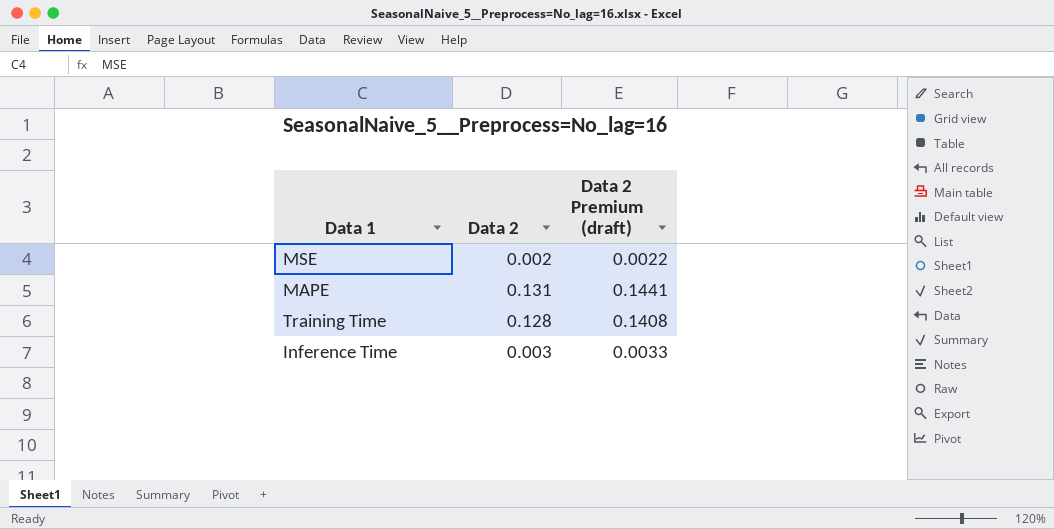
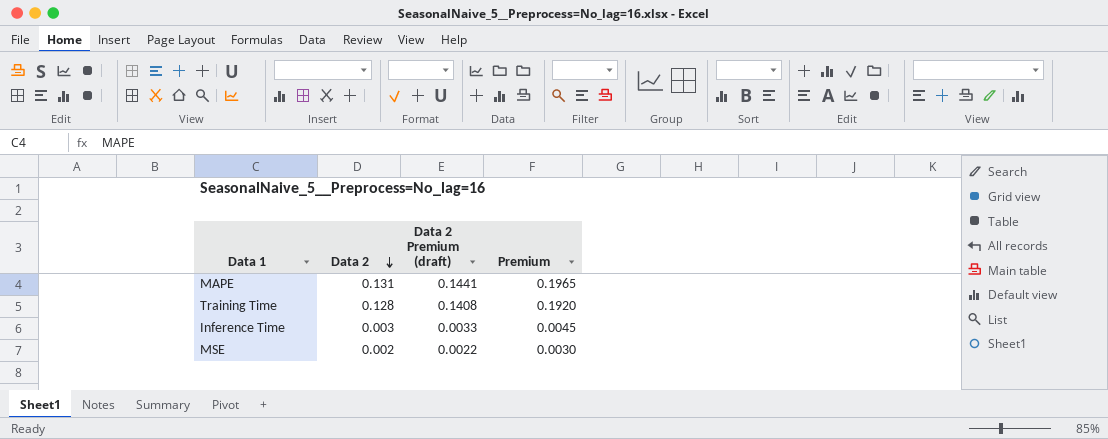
row order: none -> Data 2 descending
column Premium | formula: none -> [Data 2] * 1.5

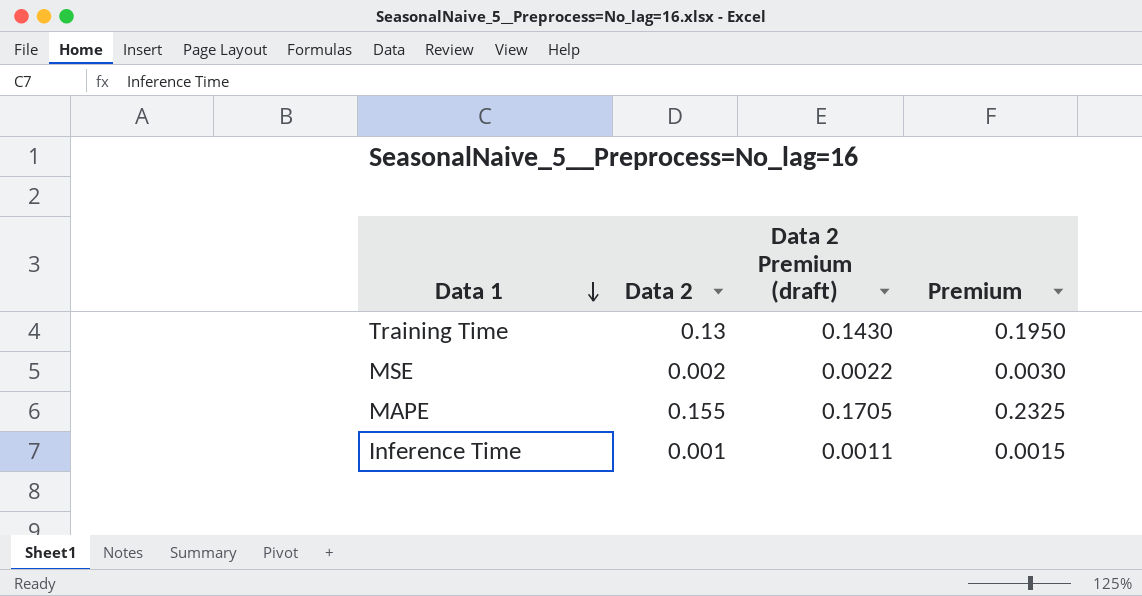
row order: Data 2 descending -> Data 1 descending
Training Time | Data 2: 0.128 -> 0.13
Training Time | Data 2 Premium (draft): 0.1408 -> 0.1430
Training Time | Premium: 0.1920 -> 0.1950
MAPE | Data 2: 0.131 -> 0.155
MAPE | Data 2 Premium (draft): 0.1441 -> 0.1705
MAPE | Premium: 0.1965 -> 0.2325
Inference Time | Data 2: 0.003 -> 0.001
Inference Time | Data 2 Premium (draft): 0.0033 -> 0.0011
Inference Time | Premium: 0.0045 -> 0.0015

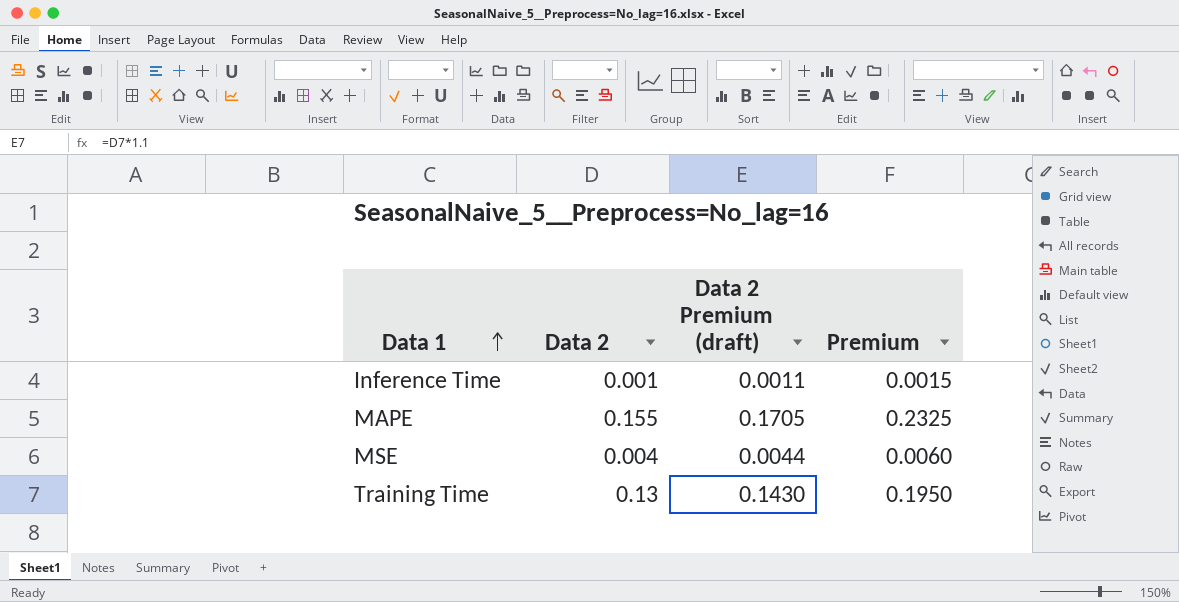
row order: Data 1 descending -> Data 1 ascending
MSE | Data 2: 0.002 -> 0.004
MSE | Data 2 Premium (draft): 0.0022 -> 0.0044
MSE | Premium: 0.0030 -> 0.0060

